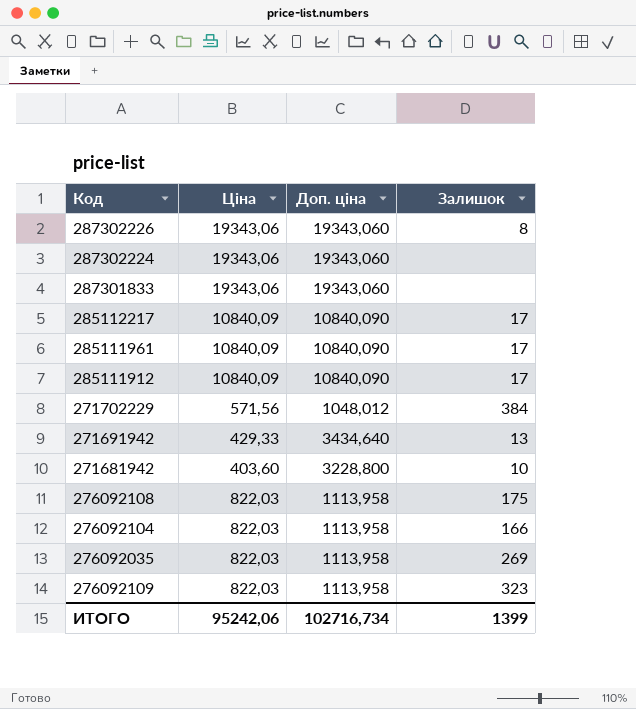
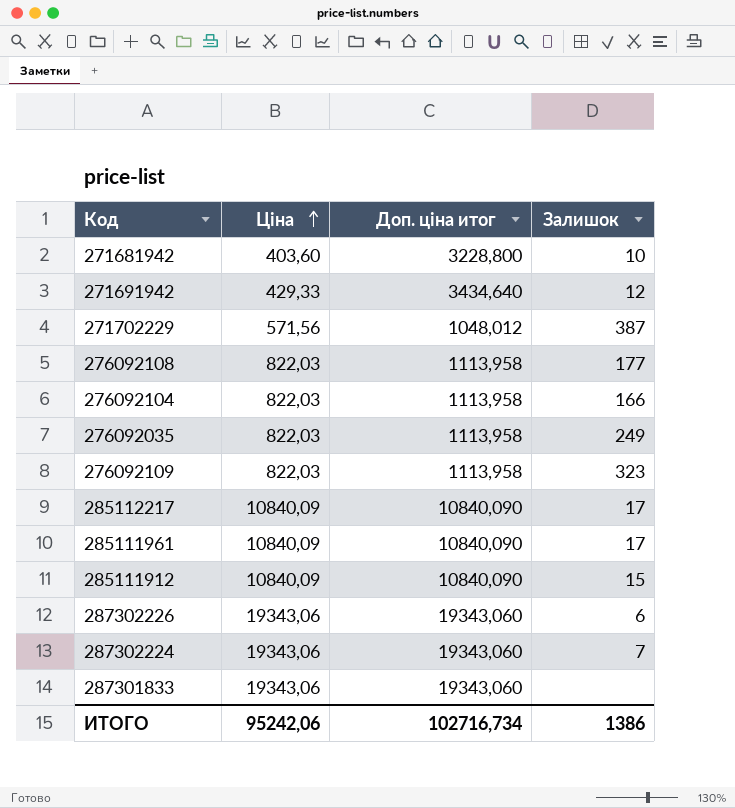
row order: none -> Ціна ascending
column name: Доп. ціна -> Доп. ціна итог
271691942 | Залишок: 13 -> 12
271702229 | Залишок: 384 -> 387
276092108 | Залишок: 175 -> 177
276092035 | Залишок: 269 -> 249
285111912 | Залишок: 17 -> 15
287302226 | Залишок: 8 -> 6
287302224 | Залишок: none -> 7
ИТОГО | Залишок: 1399 -> 1386

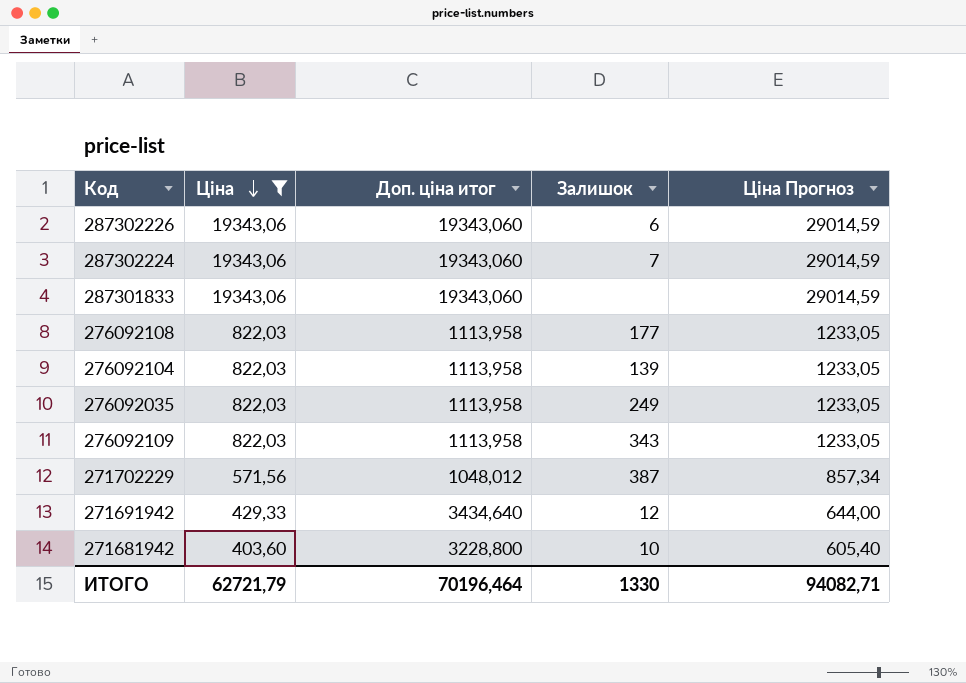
filter: none -> Ціна != 10840,09
row order: Ціна ascending -> Ціна descending
column Ціна Прогноз | formula: none -> [Ціна] * 1,5
276092104 | Залишок: 166 -> 139
276092109 | Залишок: 323 -> 343
ИТОГО | Ціна: 95242,06 -> 62721,79
ИТОГО | Доп. ціна итог: 102716,734 -> 70196,464
ИТОГО | Залишок: 1386 -> 1330

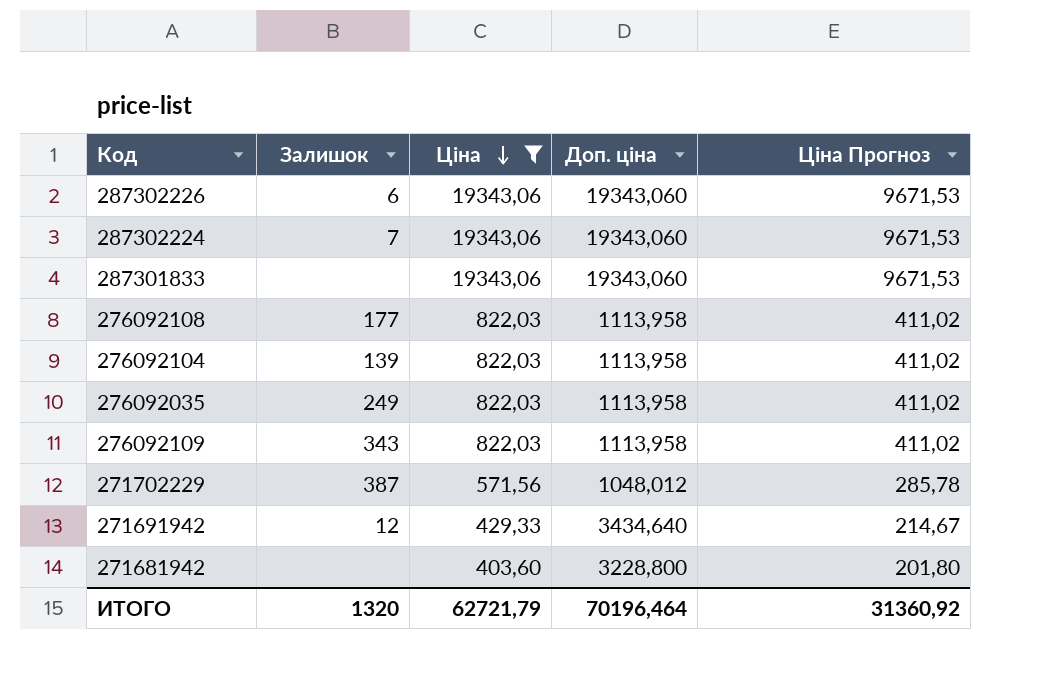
column Залишок | position: 4 -> 2
column name: Доп. ціна итог -> Доп. ціна
column Ціна Прогноз | formula: [Ціна] * 1,5 -> [Ціна] * 0,5
271681942 | Залишок: 10 -> none
ИТОГО | Залишок: 1330 -> 1320
ИТОГО | Ціна Прогноз: 94082,71 -> 31360,92

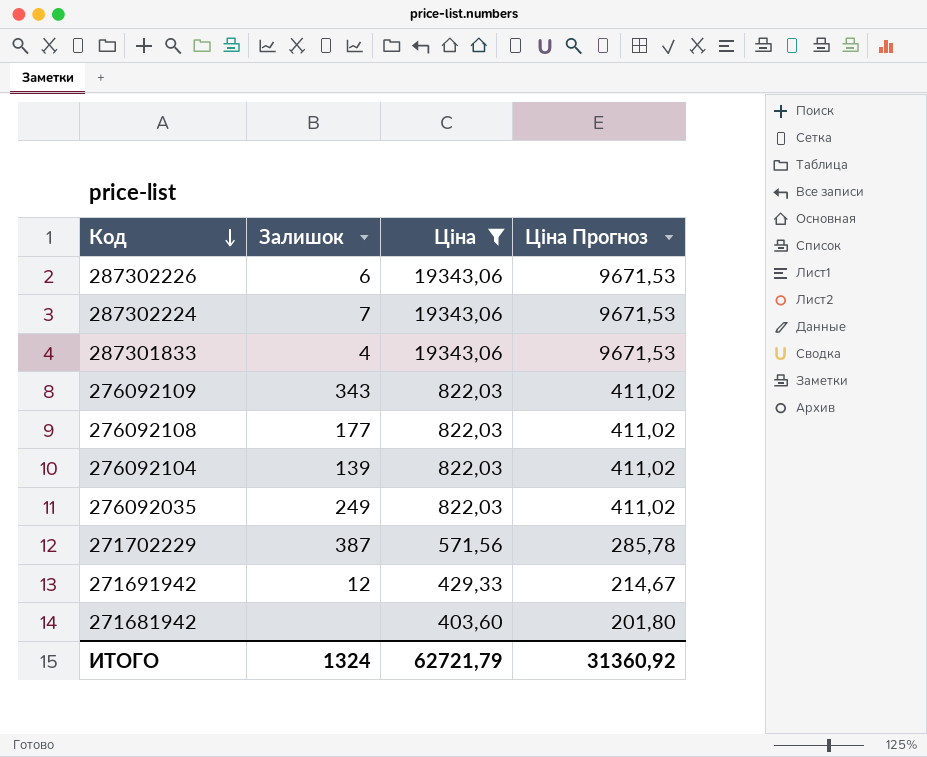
row order: Ціна descending -> Код descending
column Доп. ціна | position: 4 -> none
287301833 | Залишок: none -> 4
ИТОГО | Залишок: 1320 -> 1324

